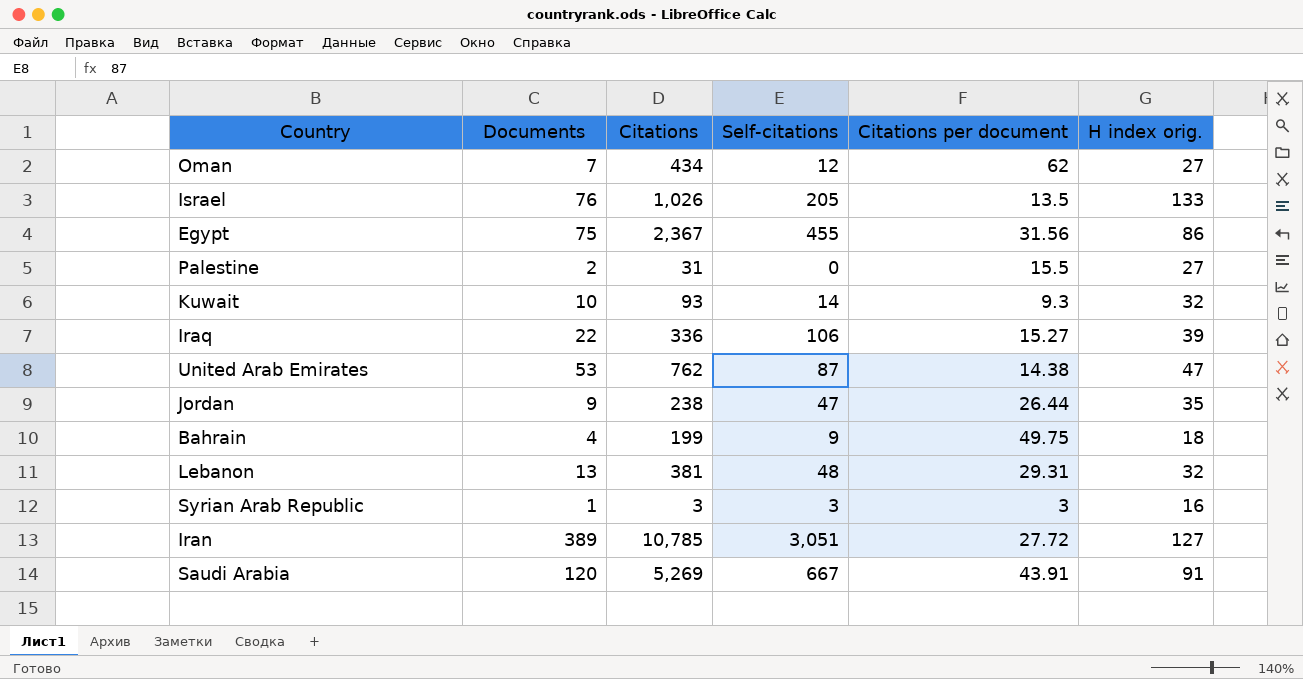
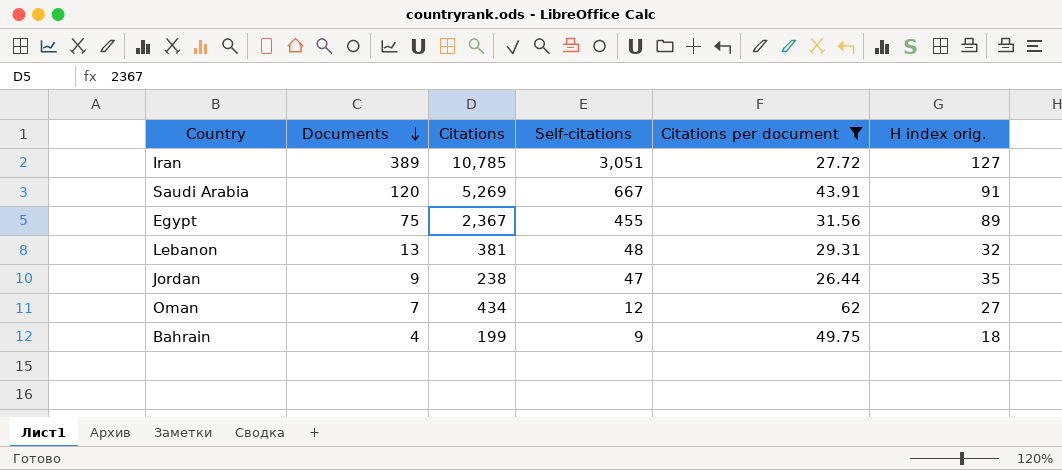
filter: none -> Citations per document >= 26.44
row order: none -> Documents descending
Egypt | H index orig.: 86 -> 89

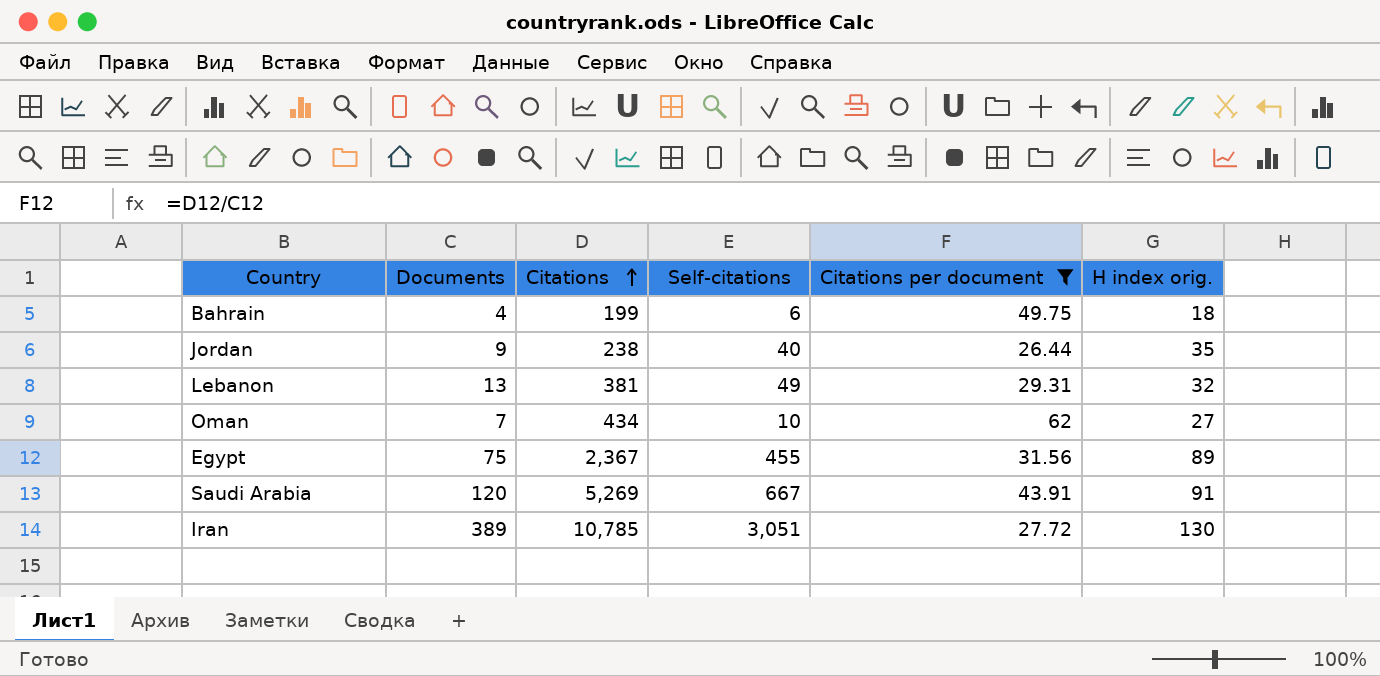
row order: Documents descending -> Citations ascending
Bahrain | Self-citations: 9 -> 6
Jordan | Self-citations: 47 -> 40
Lebanon | Self-citations: 48 -> 49
Oman | Self-citations: 12 -> 10
Iran | H index orig.: 127 -> 130

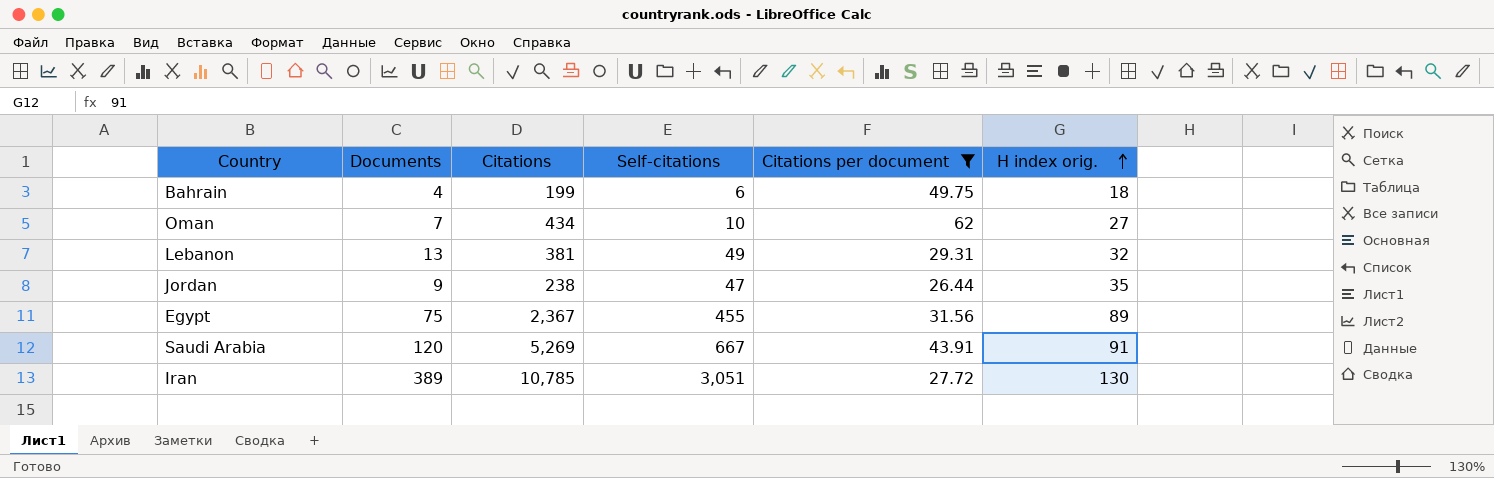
row order: Citations ascending -> H index orig. ascending
Jordan | Self-citations: 40 -> 47

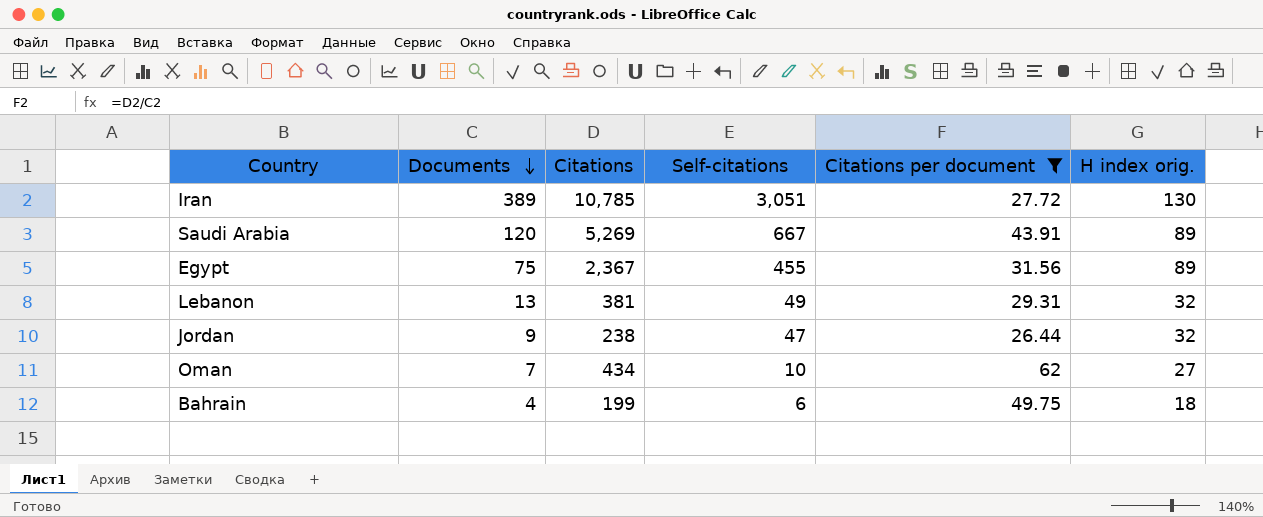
row order: H index orig. ascending -> Documents descending
Saudi Arabia | H index orig.: 91 -> 89
Jordan | H index orig.: 35 -> 32

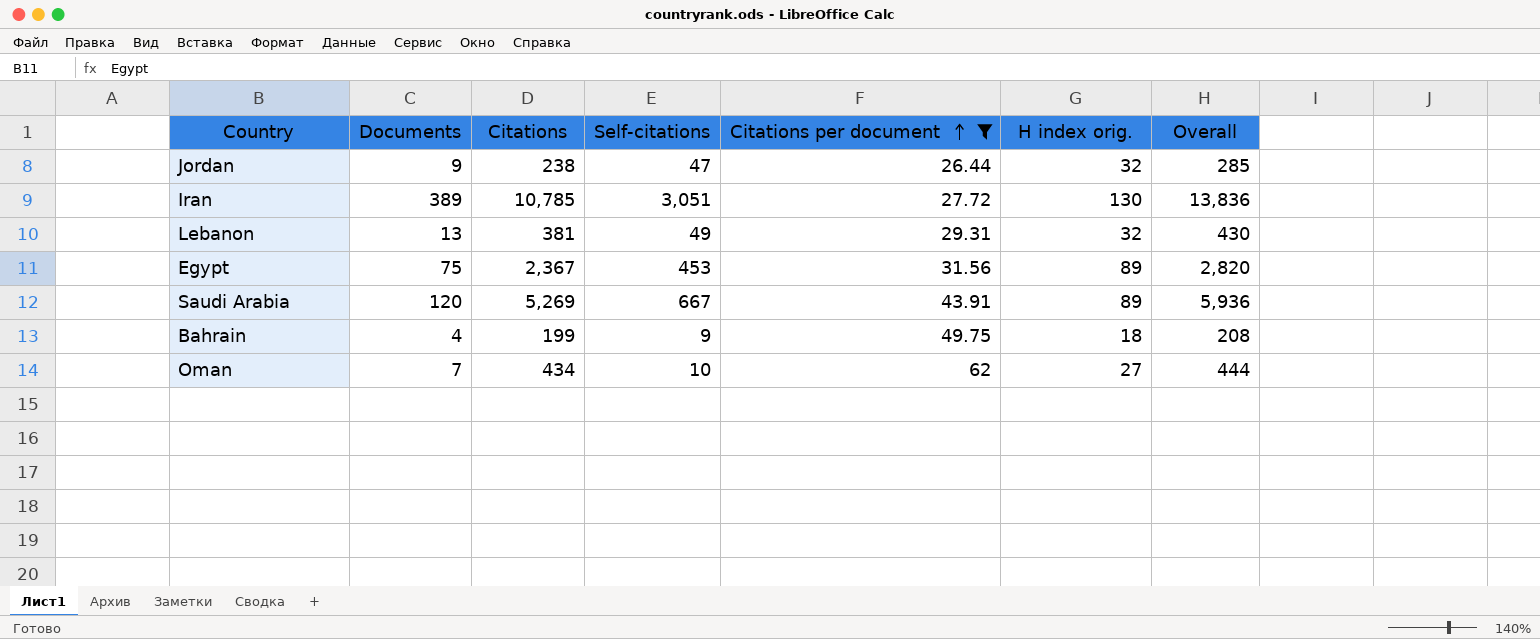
row order: Documents descending -> Citations per document ascending
column Overall | formula: none -> [Citations] + [Self-citations]
Egypt | Self-citations: 455 -> 453
Bahrain | Self-citations: 6 -> 9

